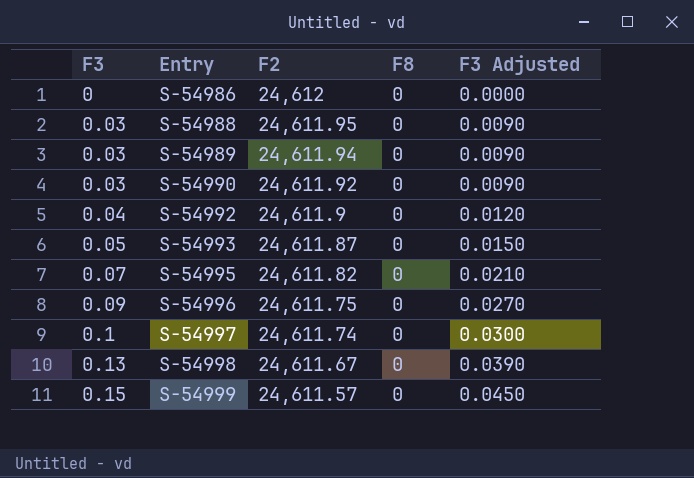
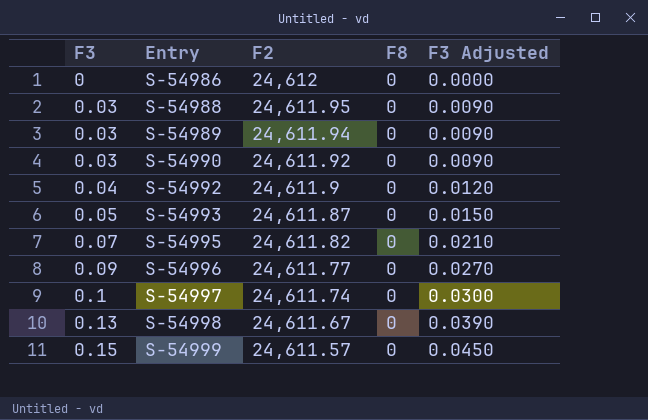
S-54996 | F2: 24,611.75 -> 24,611.77

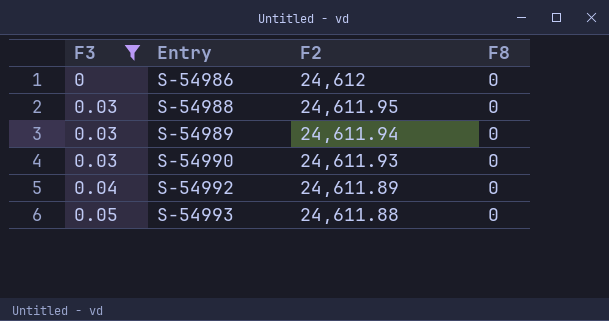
filter: none -> F3 <= 0.05
column F3 Adjusted | formula: [F3] * 0.3 -> none
S-54990 | F2: 24,611.92 -> 24,611.93
S-54992 | F2: 24,611.9 -> 24,611.89
S-54993 | F2: 24,611.87 -> 24,611.88

